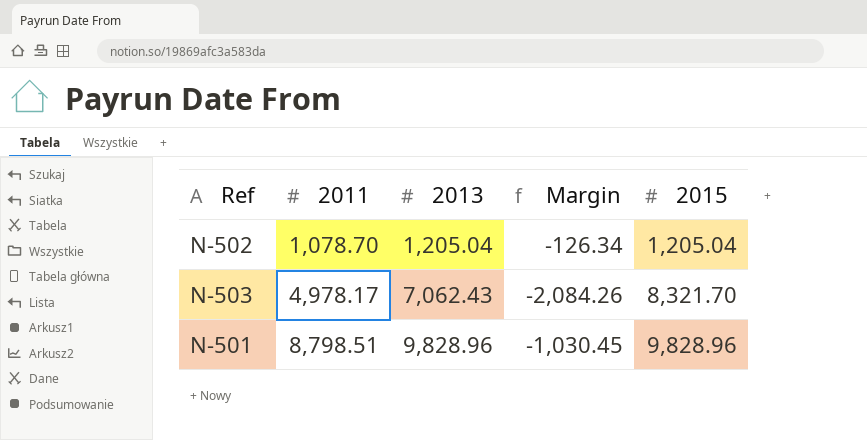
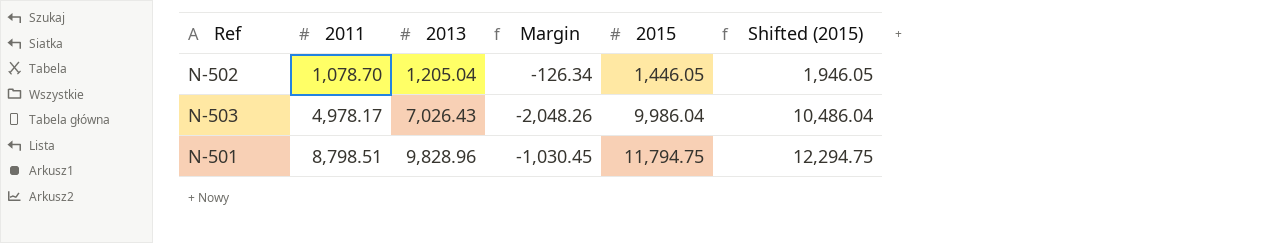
column Shifted (2015) | formula: none -> [2015] + 500
N-502 | 2015: 1,205.04 -> 1,446.05
N-503 | 2013: 7,062.43 -> 7,026.43
N-503 | Margin: -2,084.26 -> -2,048.26
N-503 | 2015: 8,321.70 -> 9,986.04
N-501 | 2015: 9,828.96 -> 11,794.75

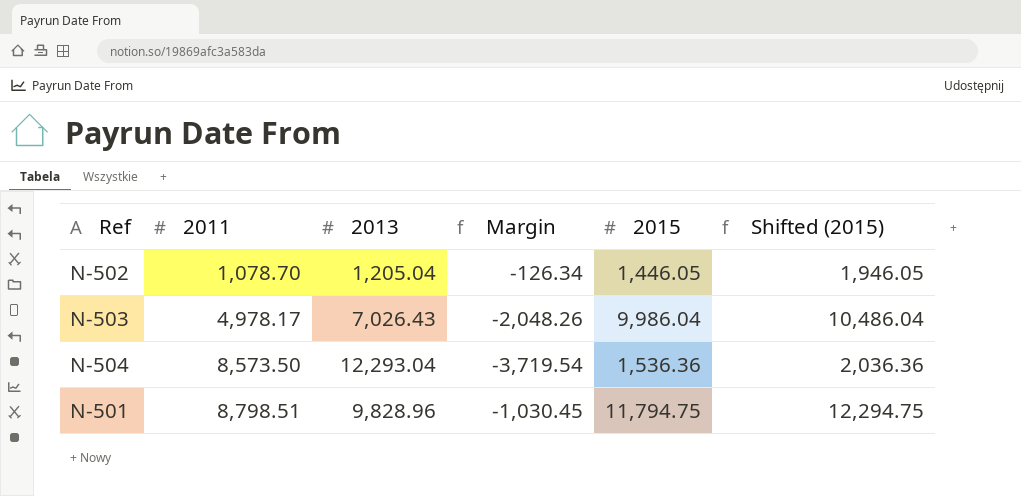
row N-504: none -> 8,573.50 | 12,293.04 | -3,719.54 | 1,536.36 | 2,036.36

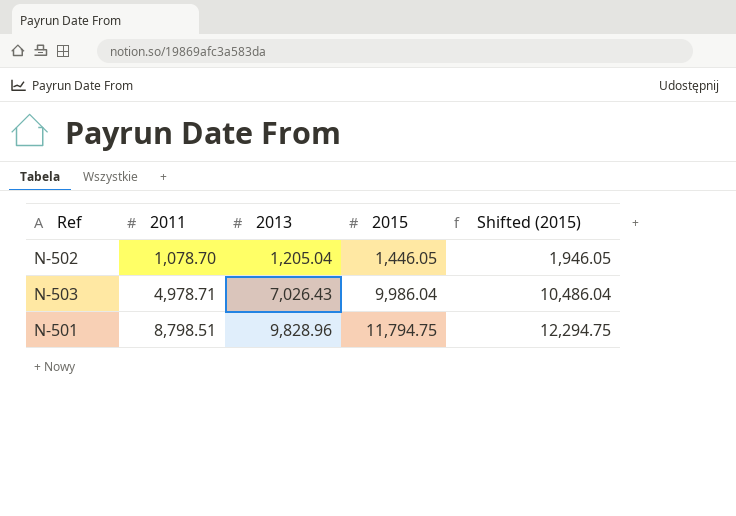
column Margin | formula: [2011] - [2013] -> none
row N-504: 8,573.50 | 12,293.04 | -3,719.54 | 1,536.36 | 2,036.36 -> none
N-503 | 2011: 4,978.17 -> 4,978.71

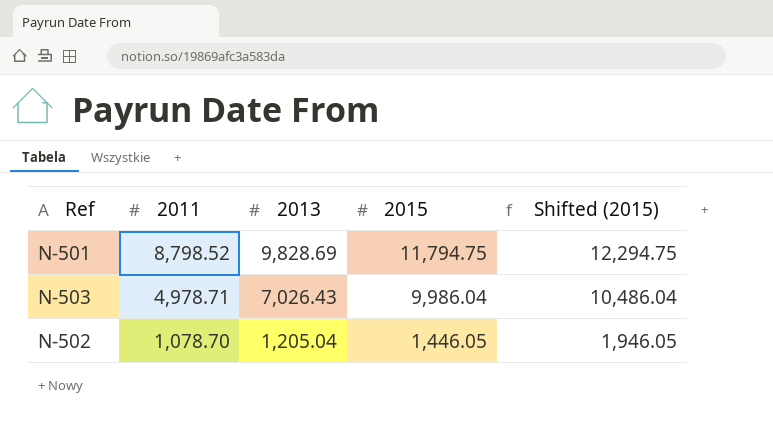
row order: 2011 ascending -> 2011 descending
N-501 | 2011: 8,798.51 -> 8,798.52
N-501 | 2013: 9,828.96 -> 9,828.69

